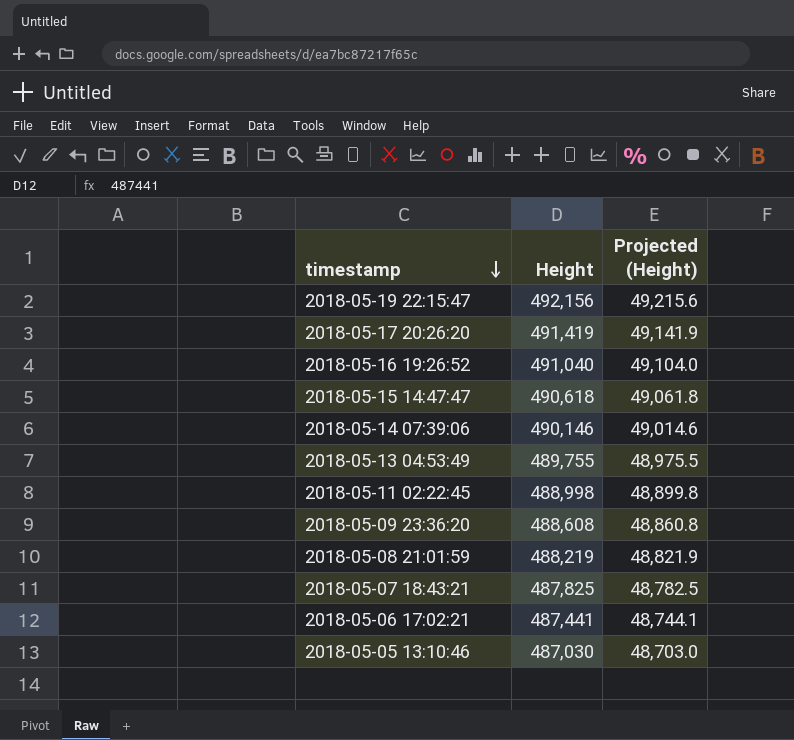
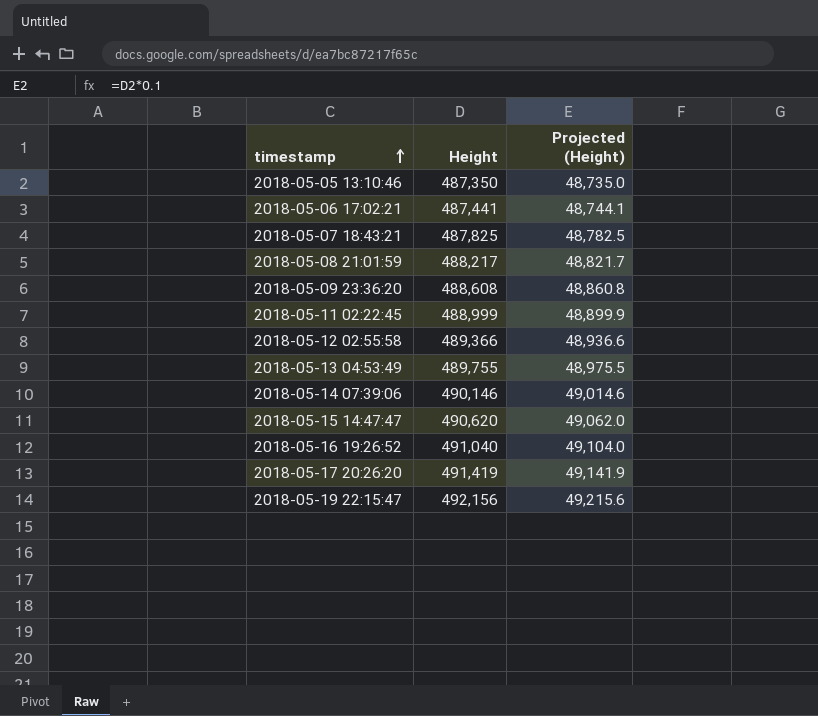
row order: timestamp descending -> timestamp ascending
2018-05-05 13:10:46 | Height: 487,030 -> 487,350
2018-05-05 13:10:46 | Projected (Height): 48,703.0 -> 48,735.0
2018-05-08 21:01:59 | Height: 488,219 -> 488,217
2018-05-08 21:01:59 | Projected (Height): 48,821.9 -> 48,821.7
2018-05-11 02:22:45 | Height: 488,998 -> 488,999
2018-05-11 02:22:45 | Projected (Height): 48,899.8 -> 48,899.9
row 2018-05-12 02:55:58: none -> 489,366 | 48,936.6
2018-05-15 14:47:47 | Height: 490,618 -> 490,620
2018-05-15 14:47:47 | Projected (Height): 49,061.8 -> 49,062.0

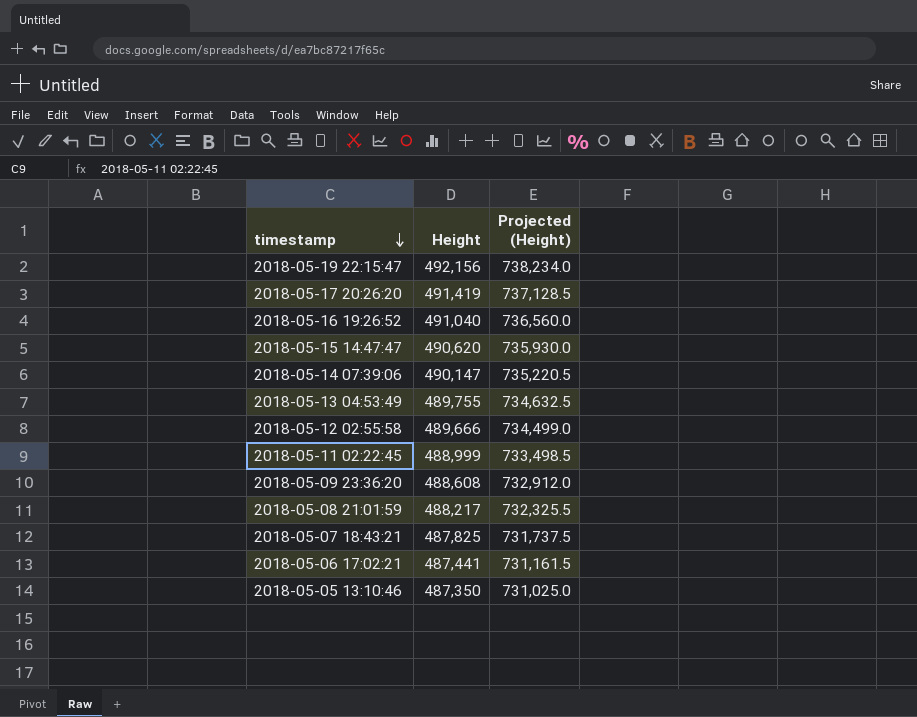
row order: timestamp ascending -> timestamp descending
column Projected (Height) | formula: [Height] * 0.1 -> [Height] * 1.5
2018-05-14 07:39:06 | Height: 490,146 -> 490,147
2018-05-12 02:55:58 | Height: 489,366 -> 489,666

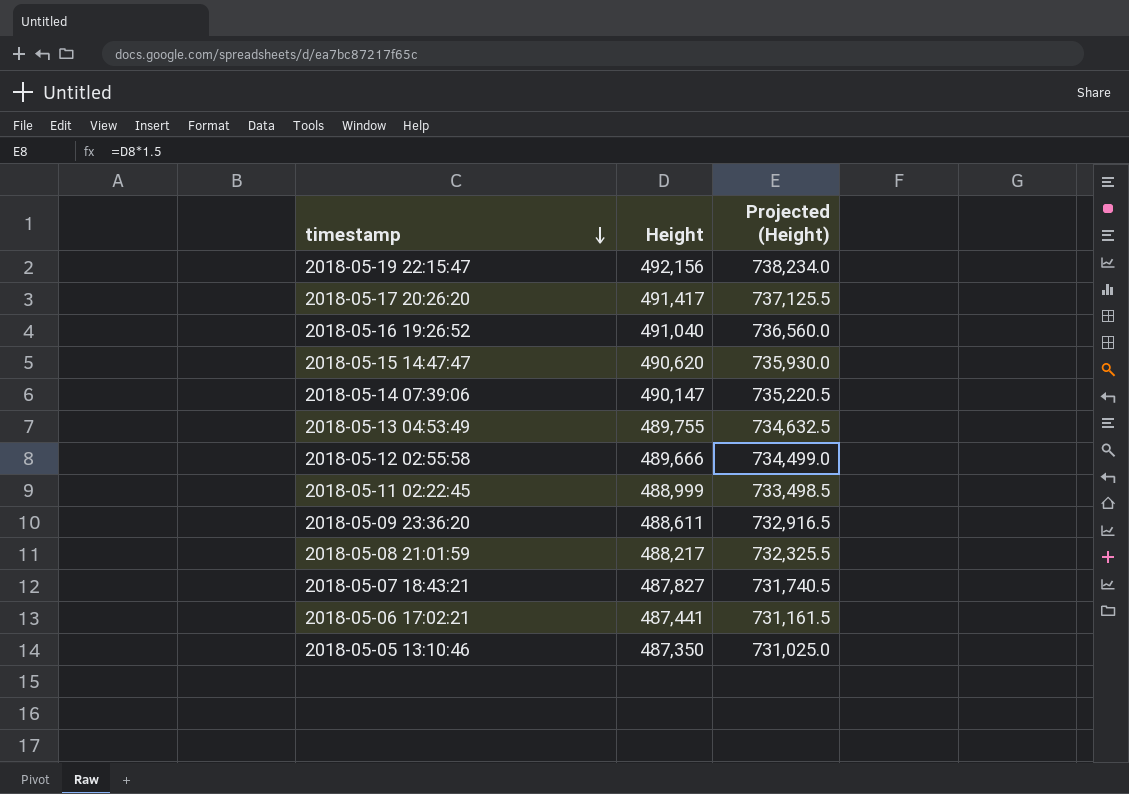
2018-05-17 20:26:20 | Height: 491,419 -> 491,417
2018-05-17 20:26:20 | Projected (Height): 737,128.5 -> 737,125.5
2018-05-09 23:36:20 | Height: 488,608 -> 488,611
2018-05-09 23:36:20 | Projected (Height): 732,912.0 -> 732,916.5
2018-05-07 18:43:21 | Height: 487,825 -> 487,827
2018-05-07 18:43:21 | Projected (Height): 731,737.5 -> 731,740.5

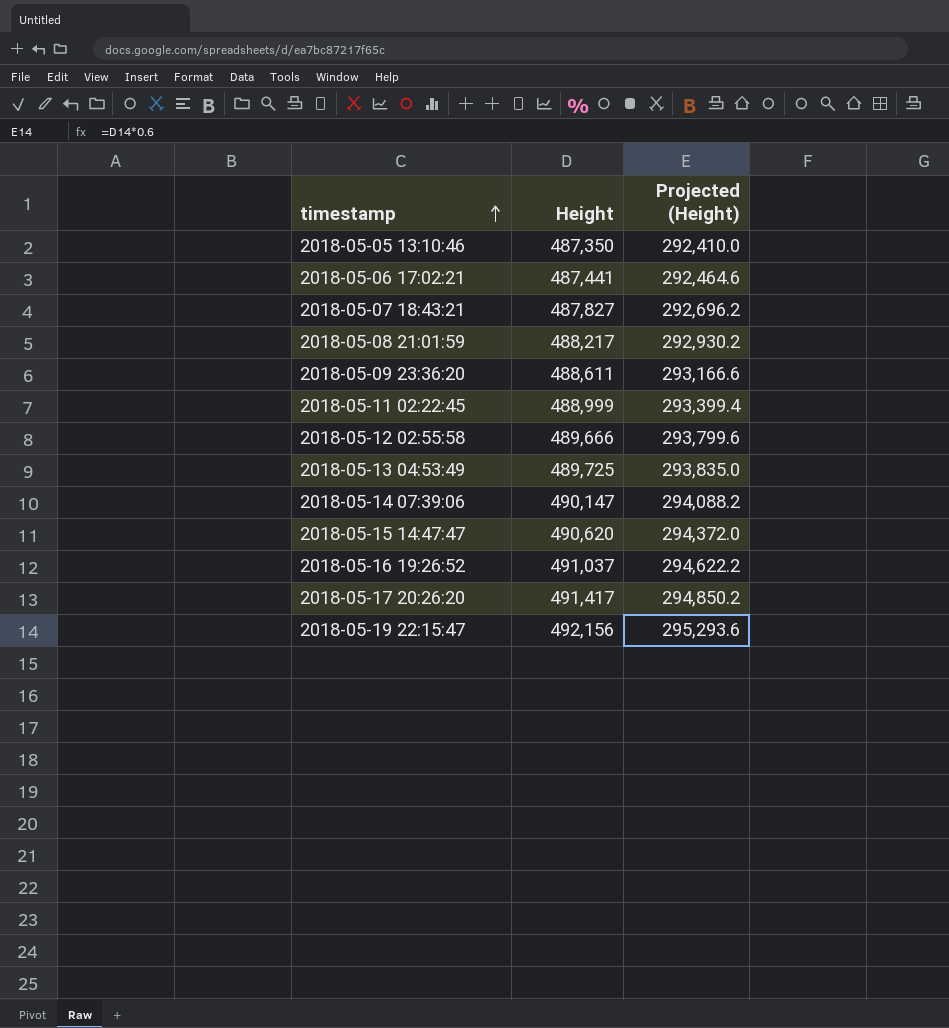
row order: timestamp descending -> timestamp ascending
column Projected (Height) | formula: [Height] * 1.5 -> [Height] * 0.6
2018-05-13 04:53:49 | Height: 489,755 -> 489,725
2018-05-16 19:26:52 | Height: 491,040 -> 491,037

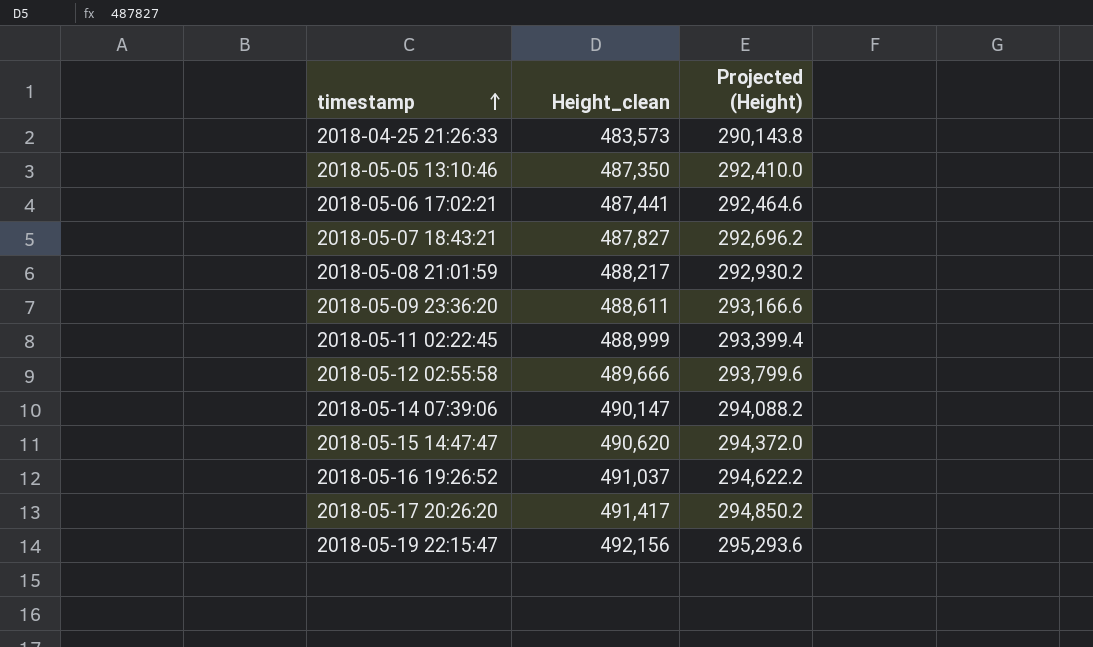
column name: Height -> Height_clean
row 2018-05-13 04:53:49: 489,725 | 293,835.0 -> none
row 2018-04-25 21:26:33: none -> 483,573 | 290,143.8

